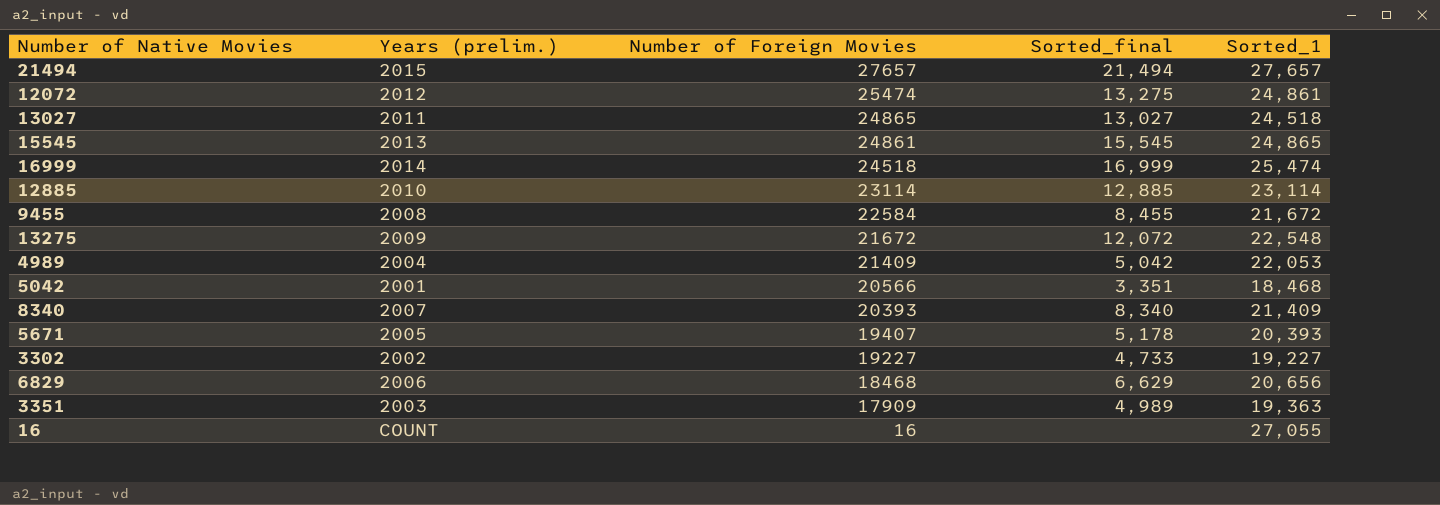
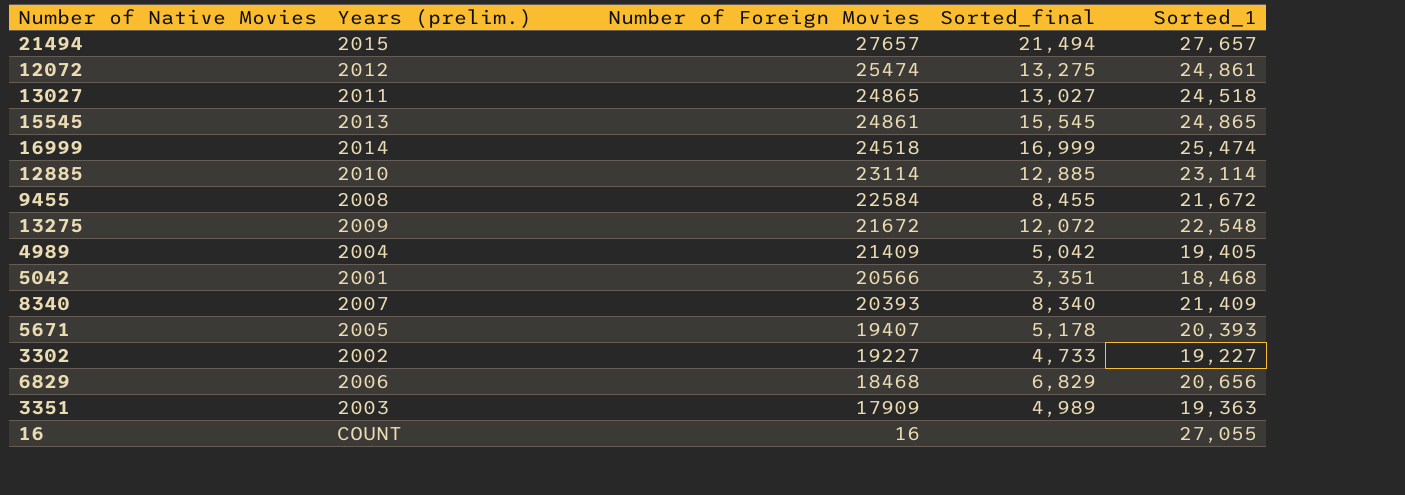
4989 | Sorted_1: 22,053 -> 19,405
6829 | Sorted_final: 6,629 -> 6,829

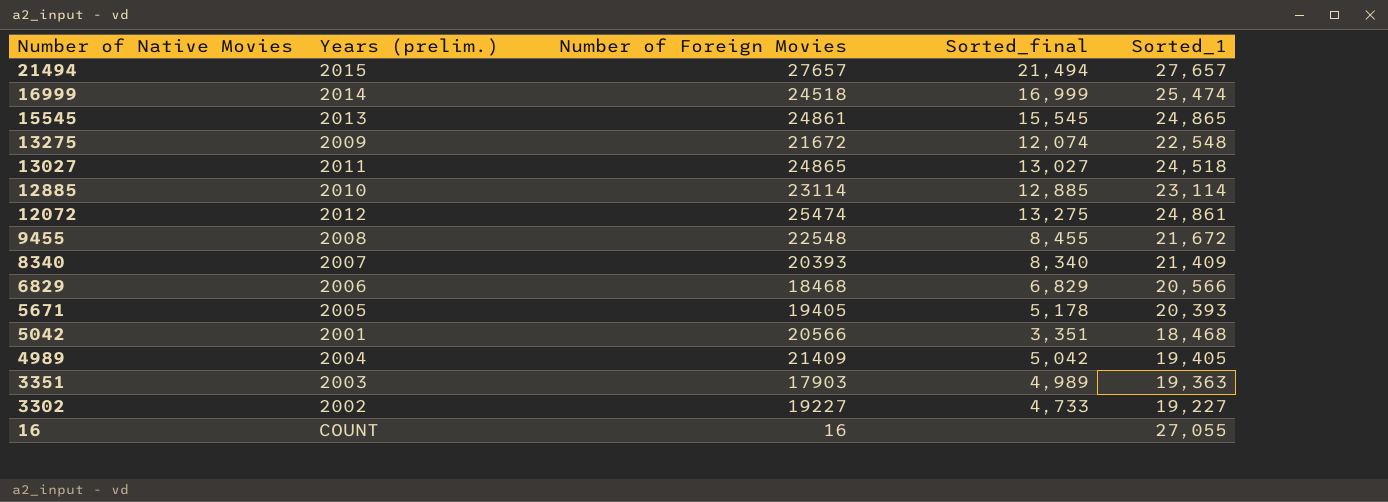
row order: Number of Foreign Movies descending -> Number of Native Movies descending
13275 | Sorted_final: 12,072 -> 12,074
9455 | Number of Foreign Movies: 22584 -> 22548
6829 | Sorted_1: 20,656 -> 20,566
5671 | Number of Foreign Movies: 19407 -> 19405
3351 | Number of Foreign Movies: 17909 -> 17903

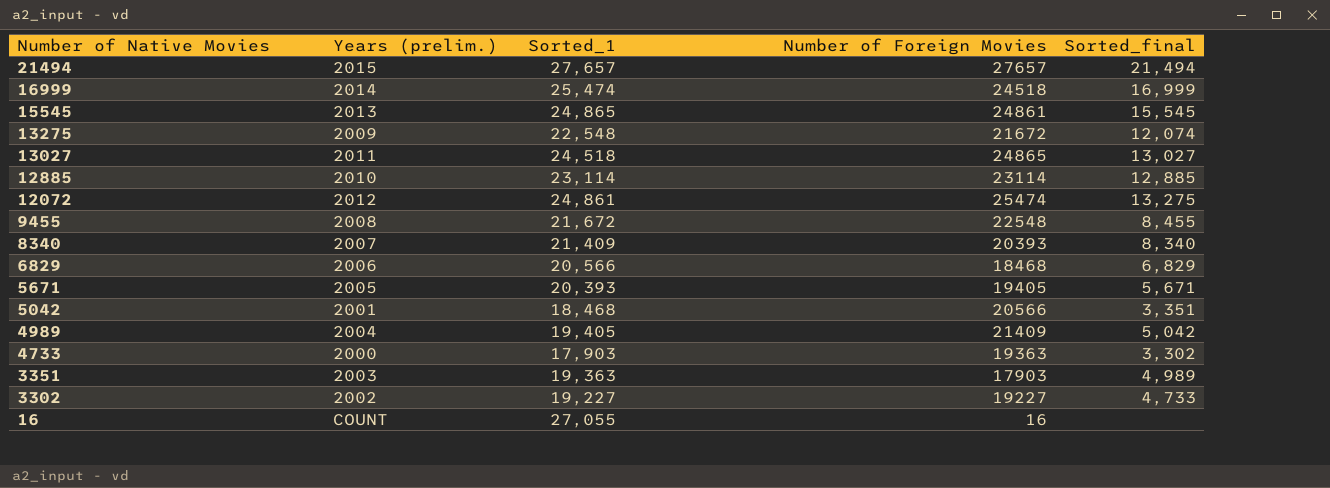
column Sorted_1 | position: 5 -> 3
5671 | Sorted_final: 5,178 -> 5,671
row 4733: none -> 2000 | 17,903 | 19363 | 3,302

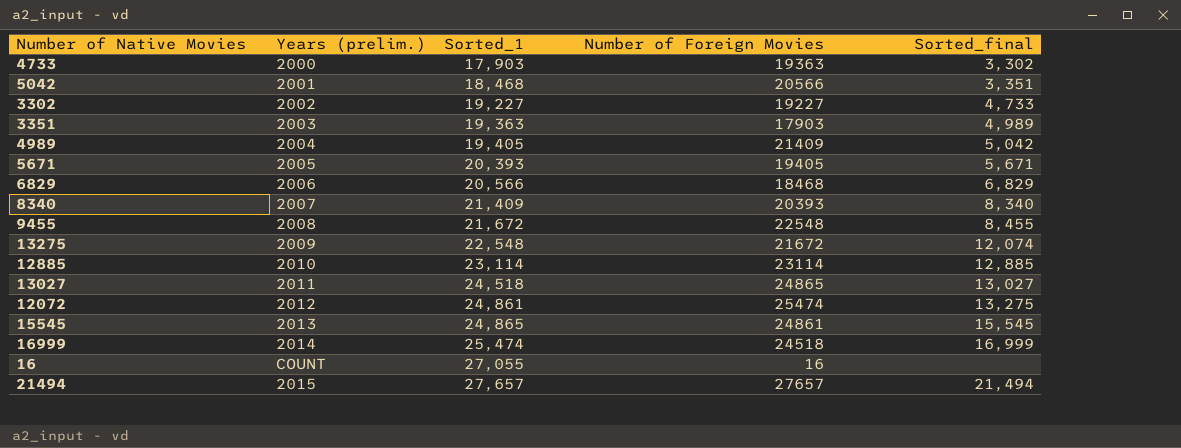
row order: Number of Native Movies descending -> Sorted_1 ascending

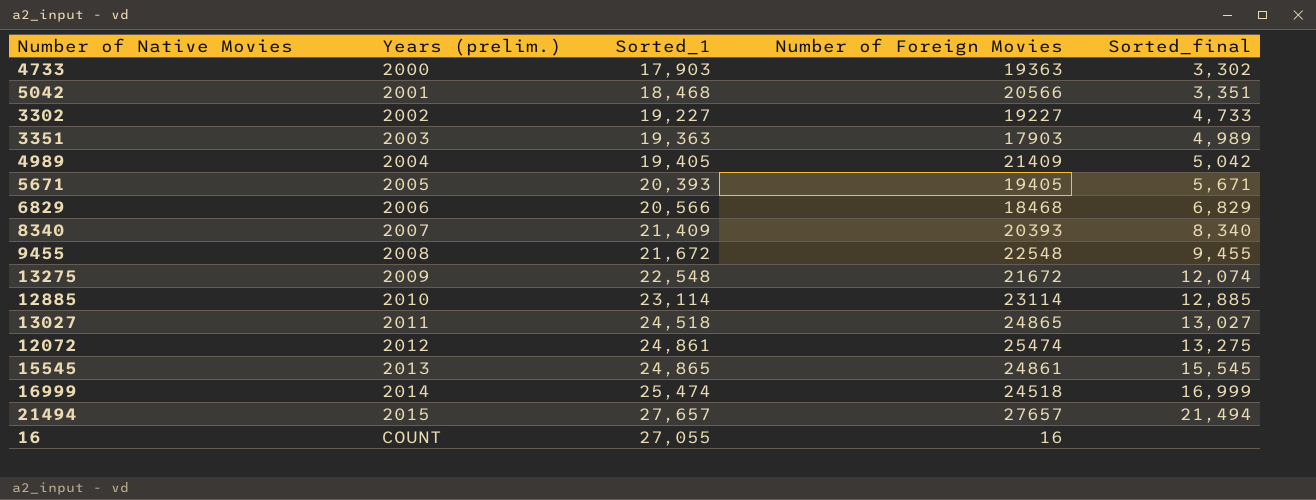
row order: Sorted_1 ascending -> Years (prelim.) ascending
9455 | Sorted_final: 8,455 -> 9,455

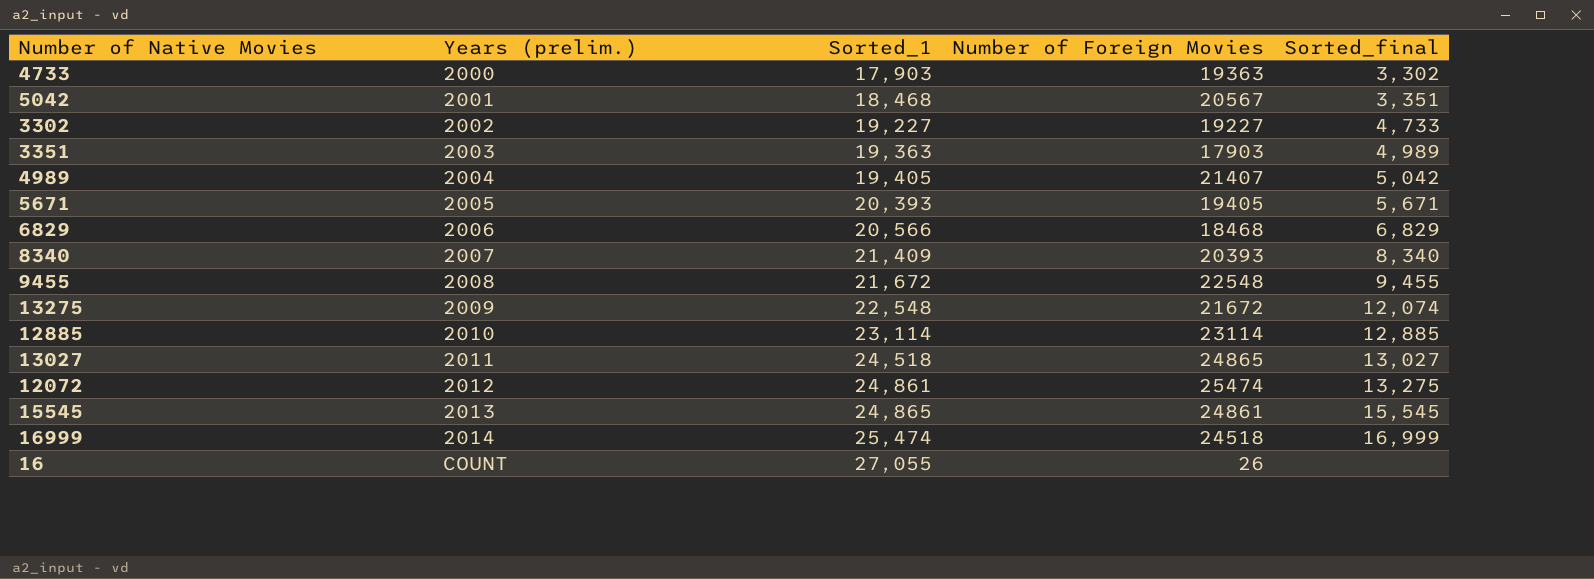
row 21494: 2015 | 27,657 | 27657 | 21,494 -> none
5042 | Number of Foreign Movies: 20566 -> 20567
4989 | Number of Foreign Movies: 21409 -> 21407
16 | Number of Foreign Movies: 16 -> 26

